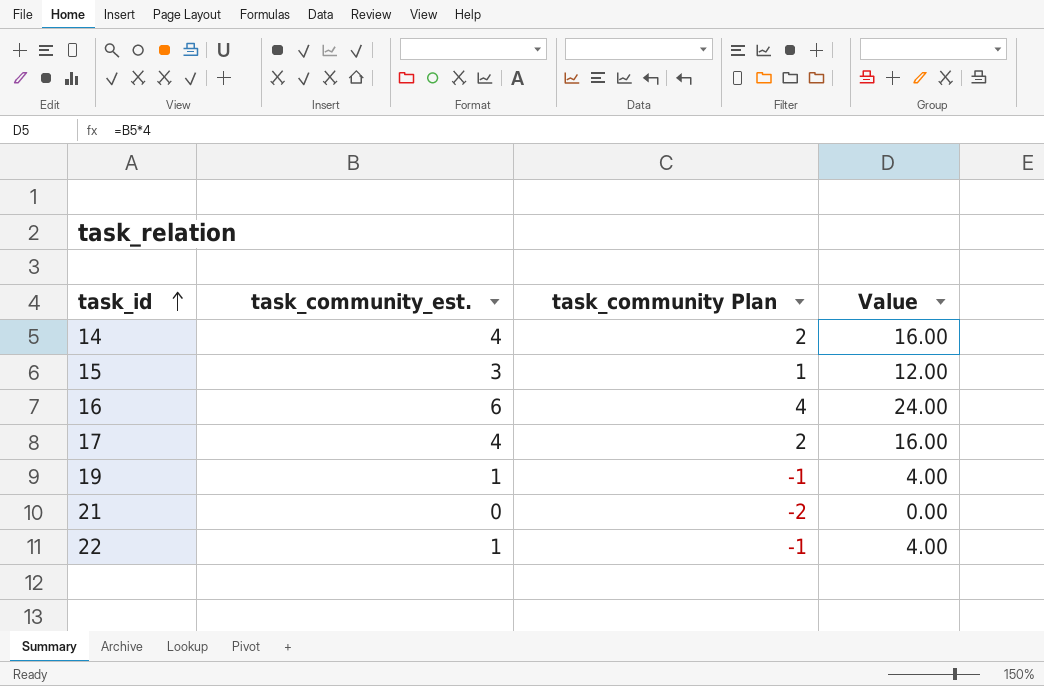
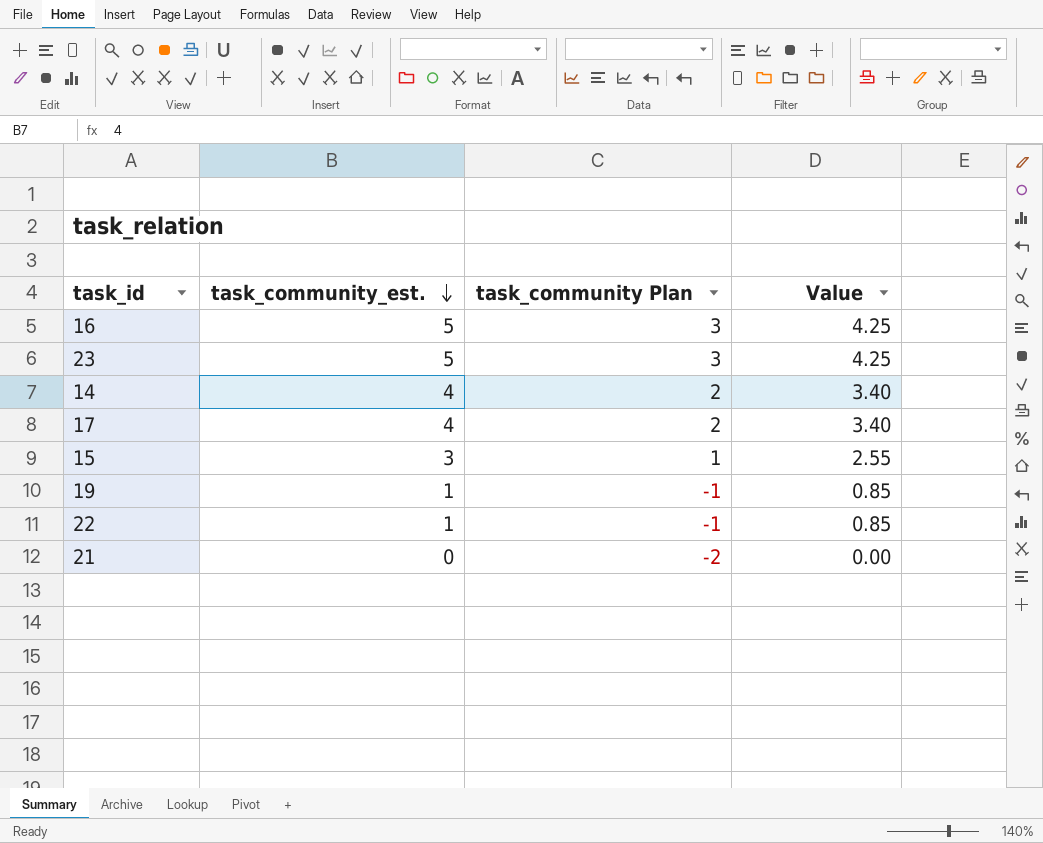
row order: task_id ascending -> task_community_est. descending
column Value | formula: [task_community_est.] * 4 -> [task_community_est.] * 0.85
16 | task_community_est.: 6 -> 5
16 | task_community Plan: 4 -> 3
row 23: none -> 5 | 3 | 4.25

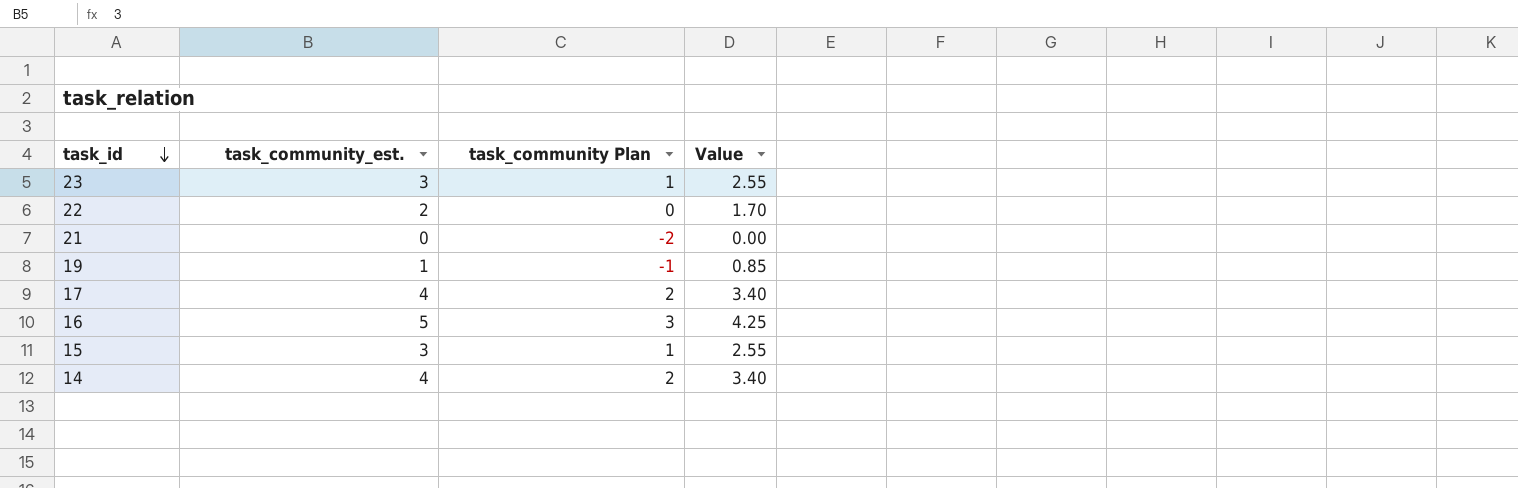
row order: task_community_est. descending -> task_id descending
23 | task_community_est.: 5 -> 3
23 | task_community Plan: 3 -> 1
23 | Value: 4.25 -> 2.55
22 | task_community_est.: 1 -> 2
22 | task_community Plan: -1 -> 0
22 | Value: 0.85 -> 1.70

